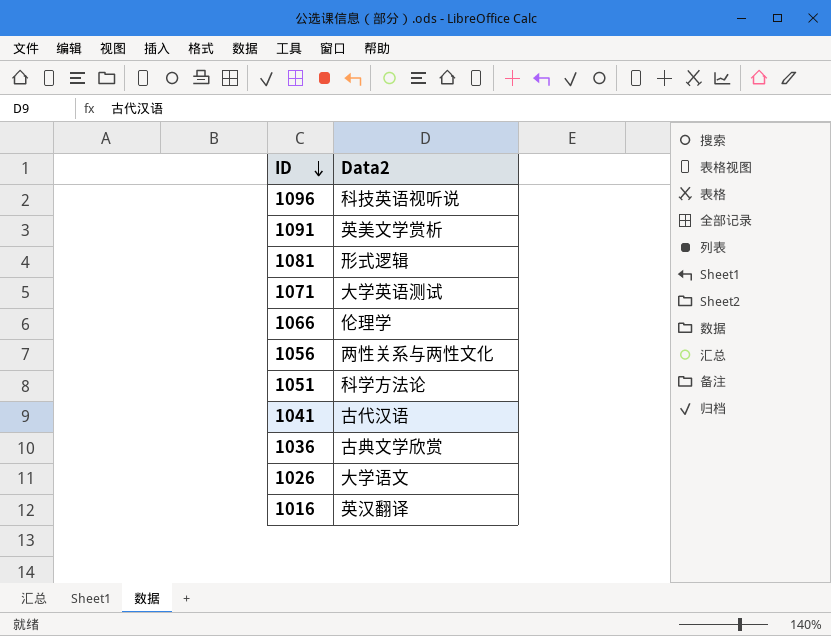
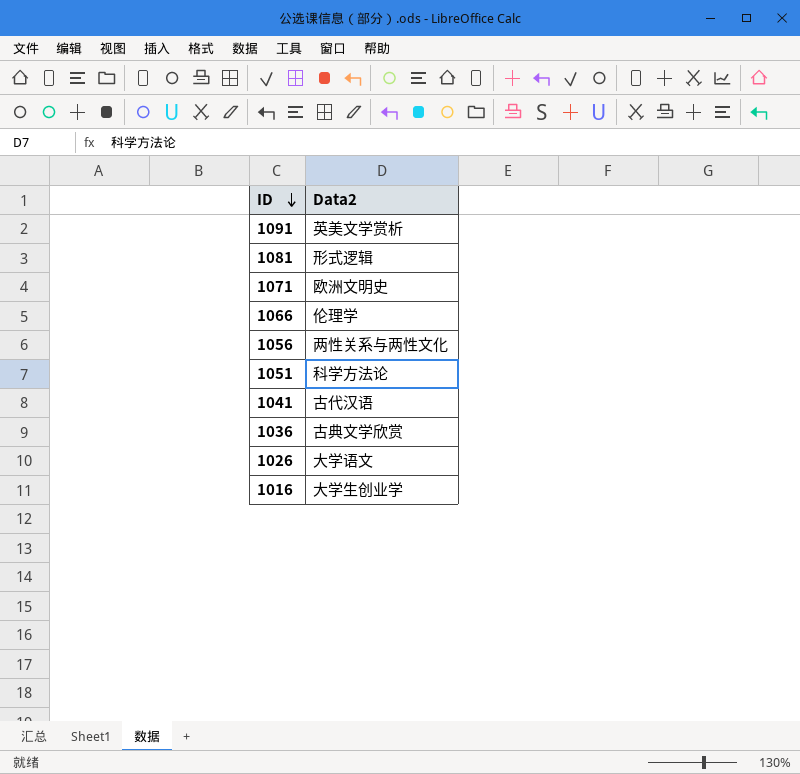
row 1096: 科技英语视听说 -> none
1071 | Data2: 大学英语测试 -> 欧洲文明史
1016 | Data2: 英汉翻译 -> 大学生创业学

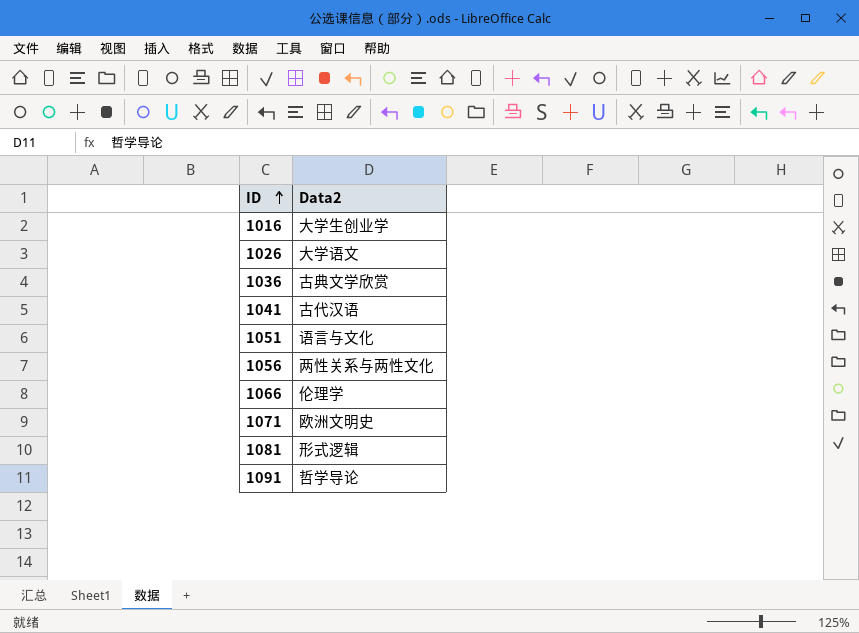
row order: ID descending -> ID ascending
1051 | Data2: 科学方法论 -> 语言与文化
1091 | Data2: 英美文学赏析 -> 哲学导论

